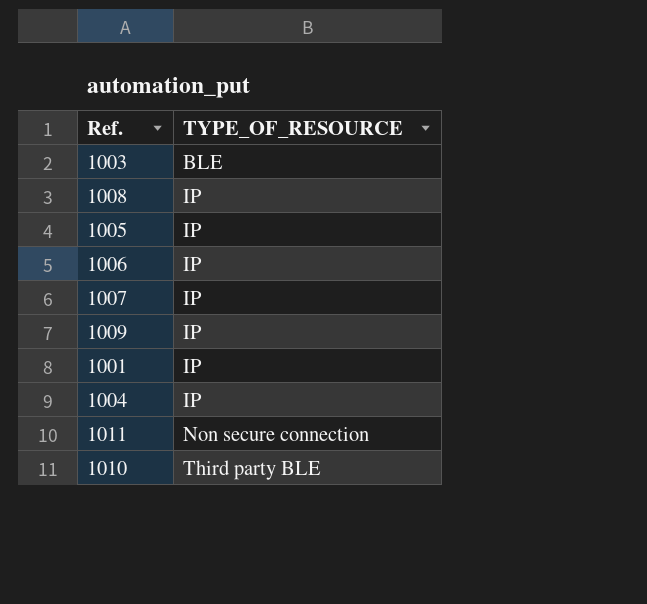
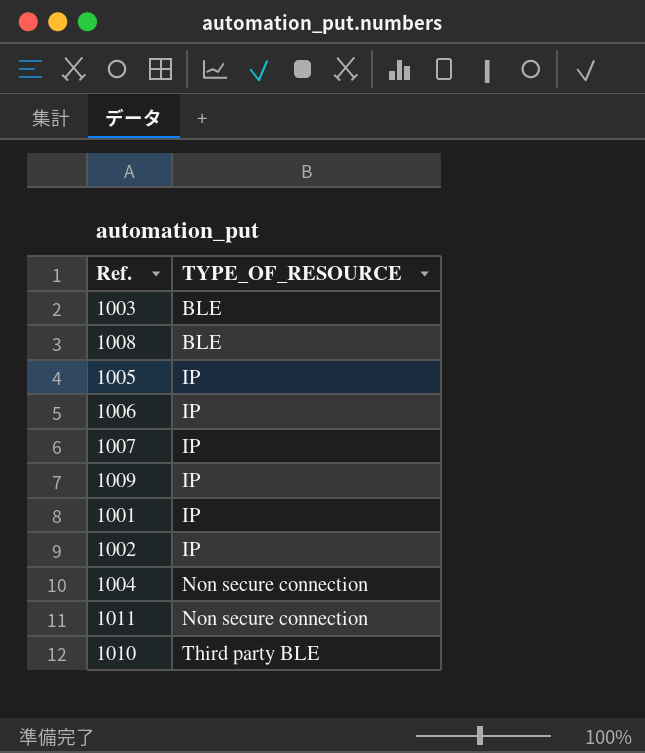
1008 | TYPE_OF_RESOURCE: IP -> BLE
row 1002: none -> IP
1004 | TYPE_OF_RESOURCE: IP -> Non secure connection

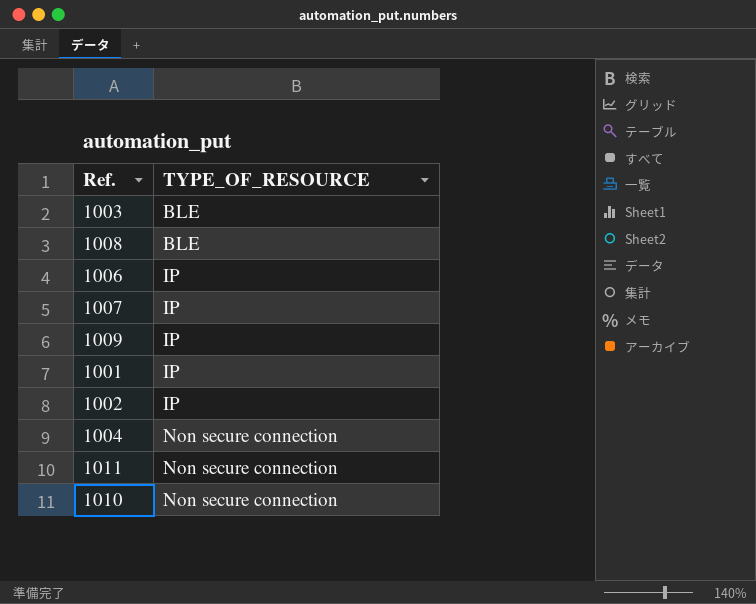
row 1005: IP -> none
1010 | TYPE_OF_RESOURCE: Third party BLE -> Non secure connection

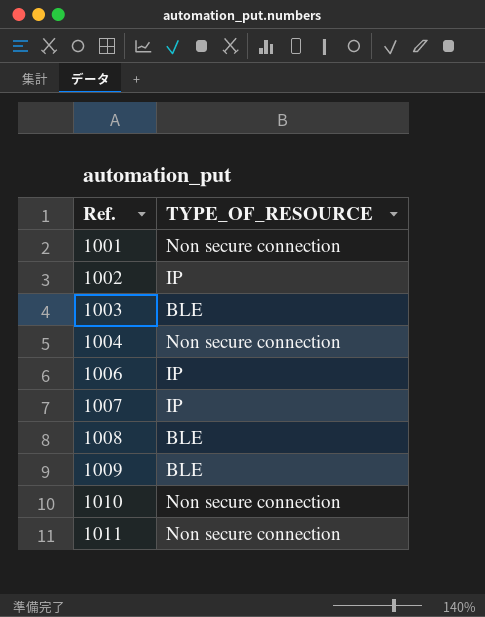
row order: TYPE_OF_RESOURCE ascending -> Ref. ascending
1001 | TYPE_OF_RESOURCE: IP -> Non secure connection
1009 | TYPE_OF_RESOURCE: IP -> BLE

